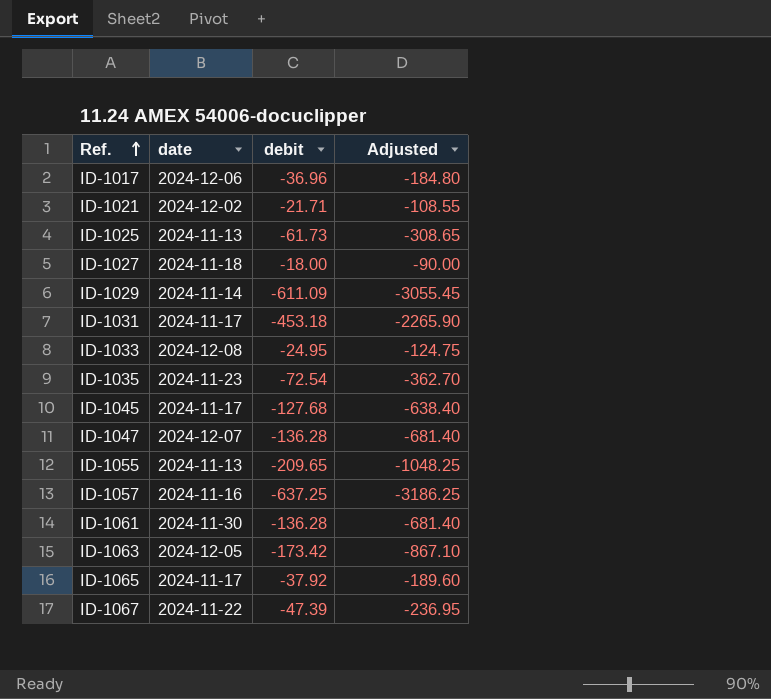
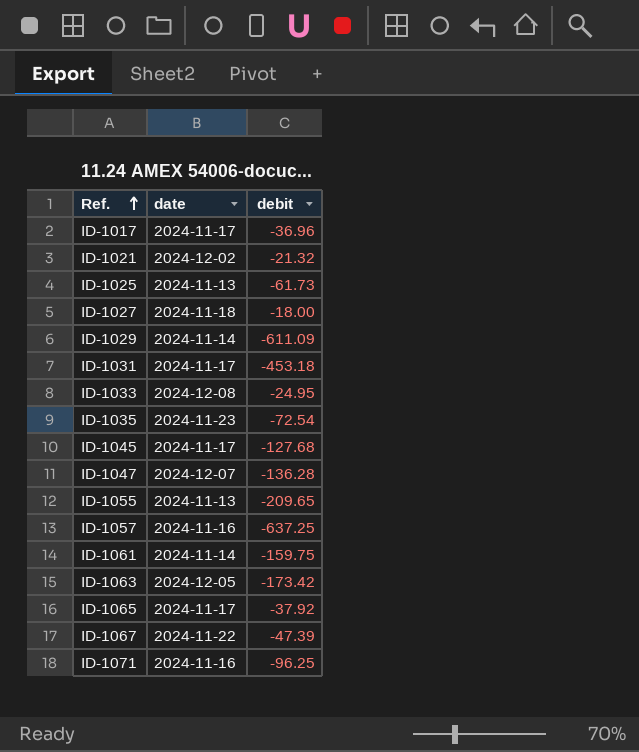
column Adjusted | formula: [debit] * 5 -> none
ID-1017 | date: 2024-12-06 -> 2024-11-17
ID-1021 | debit: -21.71 -> -21.32
ID-1061 | date: 2024-11-30 -> 2024-11-14
ID-1061 | debit: -136.28 -> -159.75
row ID-1071: none -> 2024-11-16 | -96.25

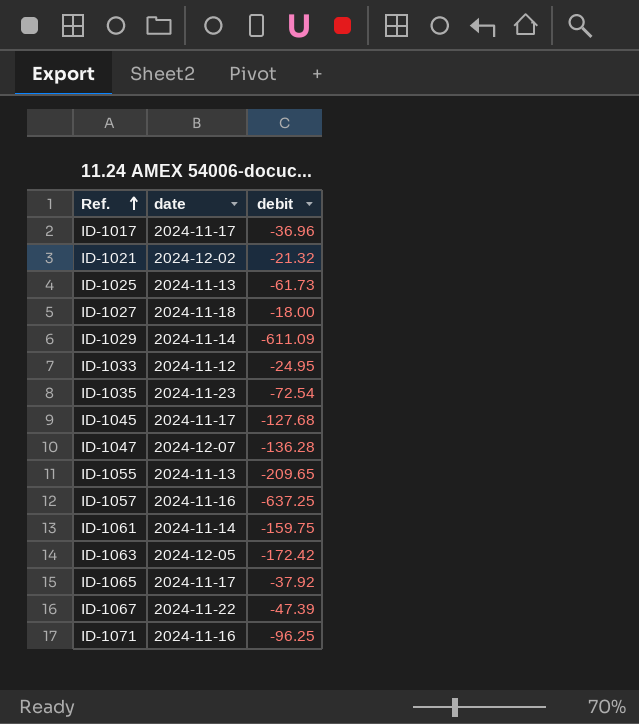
row ID-1031: 2024-11-17 | -453.18 -> none
ID-1033 | date: 2024-12-08 -> 2024-11-12
ID-1063 | debit: -173.42 -> -172.42

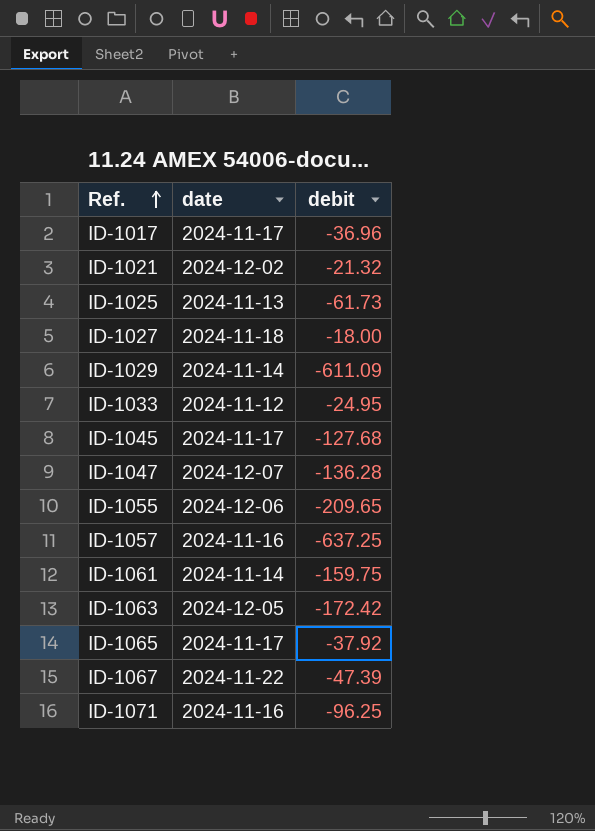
row ID-1035: 2024-11-23 | -72.54 -> none
ID-1055 | date: 2024-11-13 -> 2024-12-06

